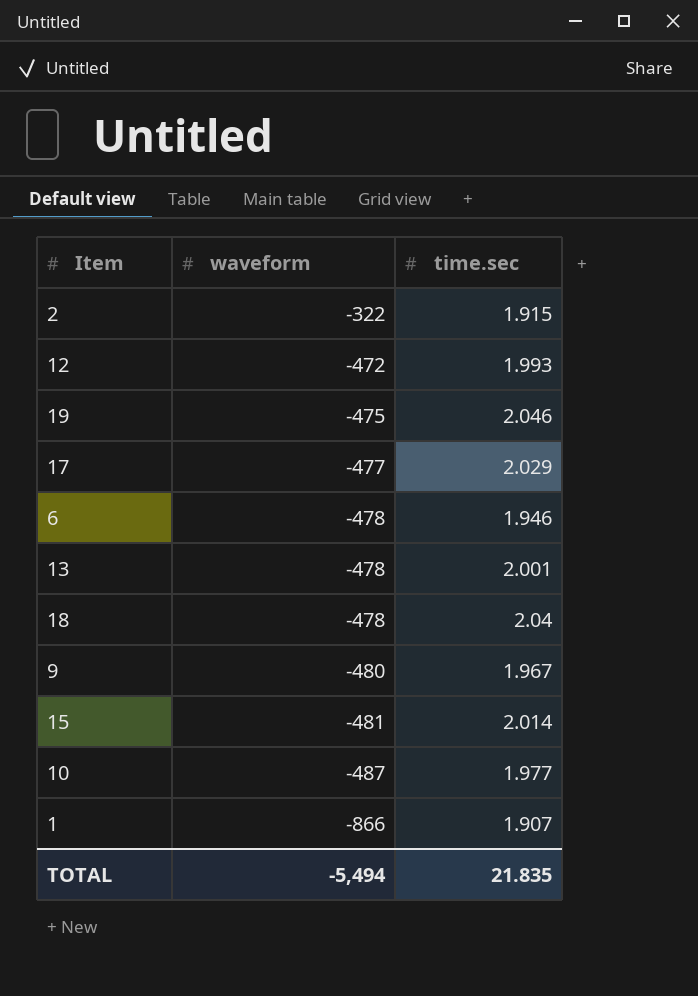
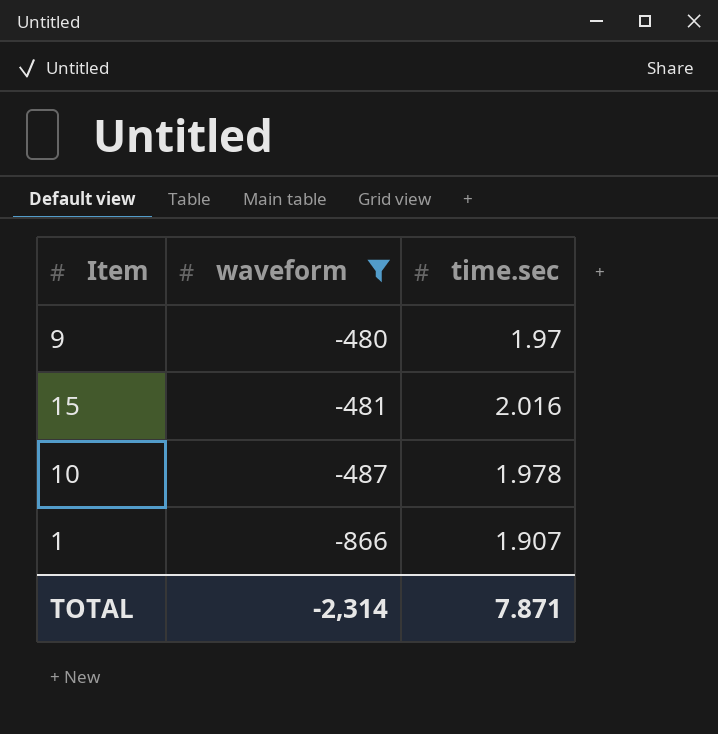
filter: none -> waveform <= -480
9 | time.sec: 1.967 -> 1.97
15 | time.sec: 2.014 -> 2.016
10 | time.sec: 1.977 -> 1.978
TOTAL | waveform: -5,494 -> -2,314
TOTAL | time.sec: 21.835 -> 7.871

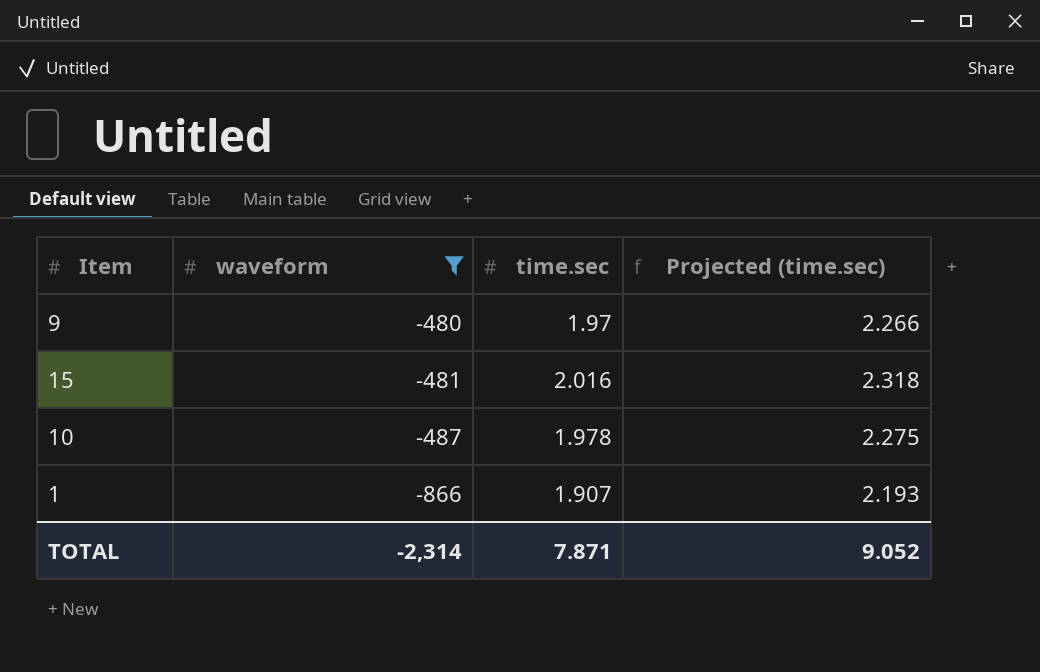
column Projected (time.sec) | formula: none -> [time.sec] * 1.15

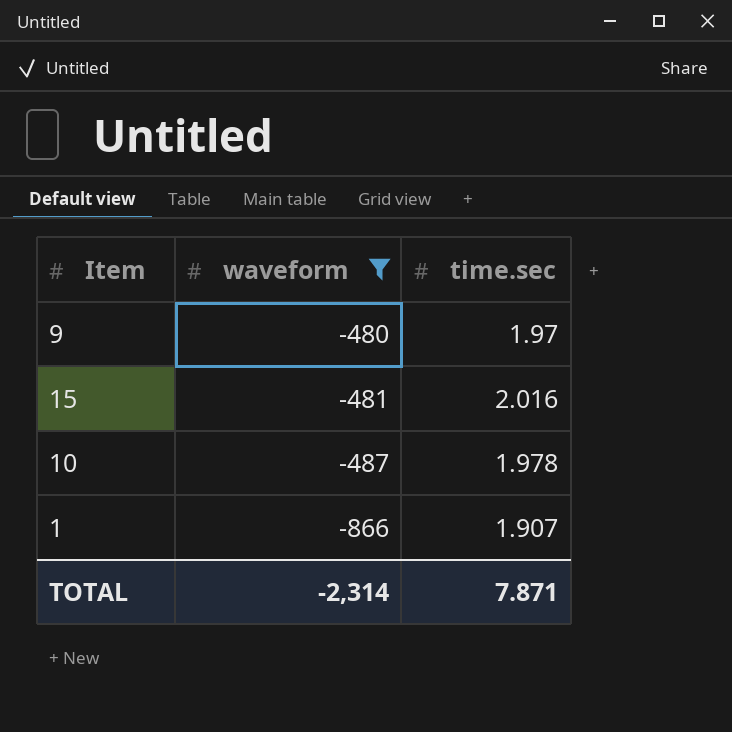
column Projected (time.sec) | formula: [time.sec] * 1.15 -> none

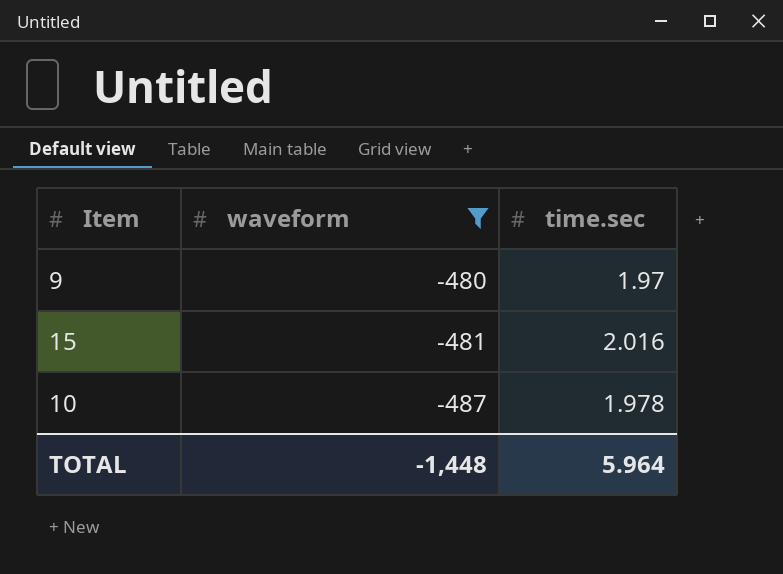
row 1: -866 | 1.907 -> none
TOTAL | waveform: -2,314 -> -1,448
TOTAL | time.sec: 7.871 -> 5.964

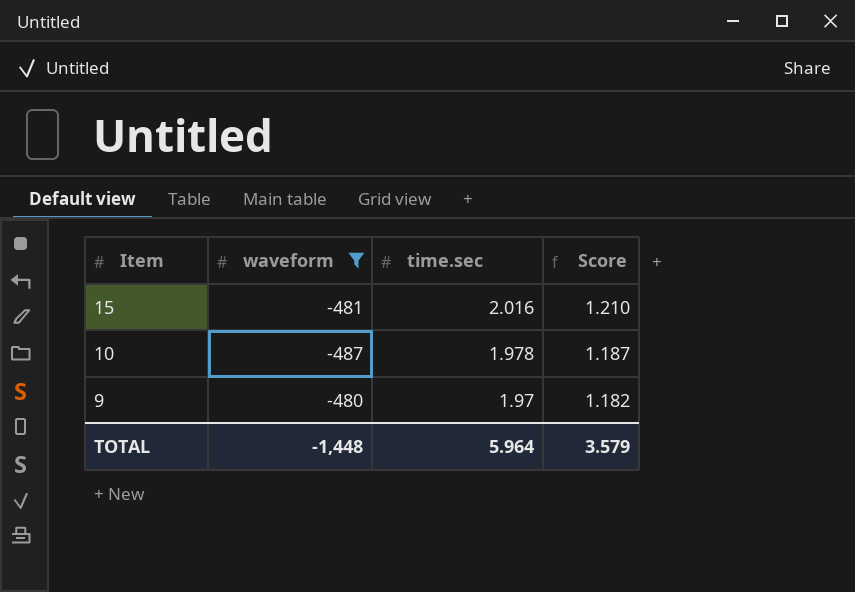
row order: waveform descending -> Item descending
column Score | formula: none -> [time.sec] * 0.6

